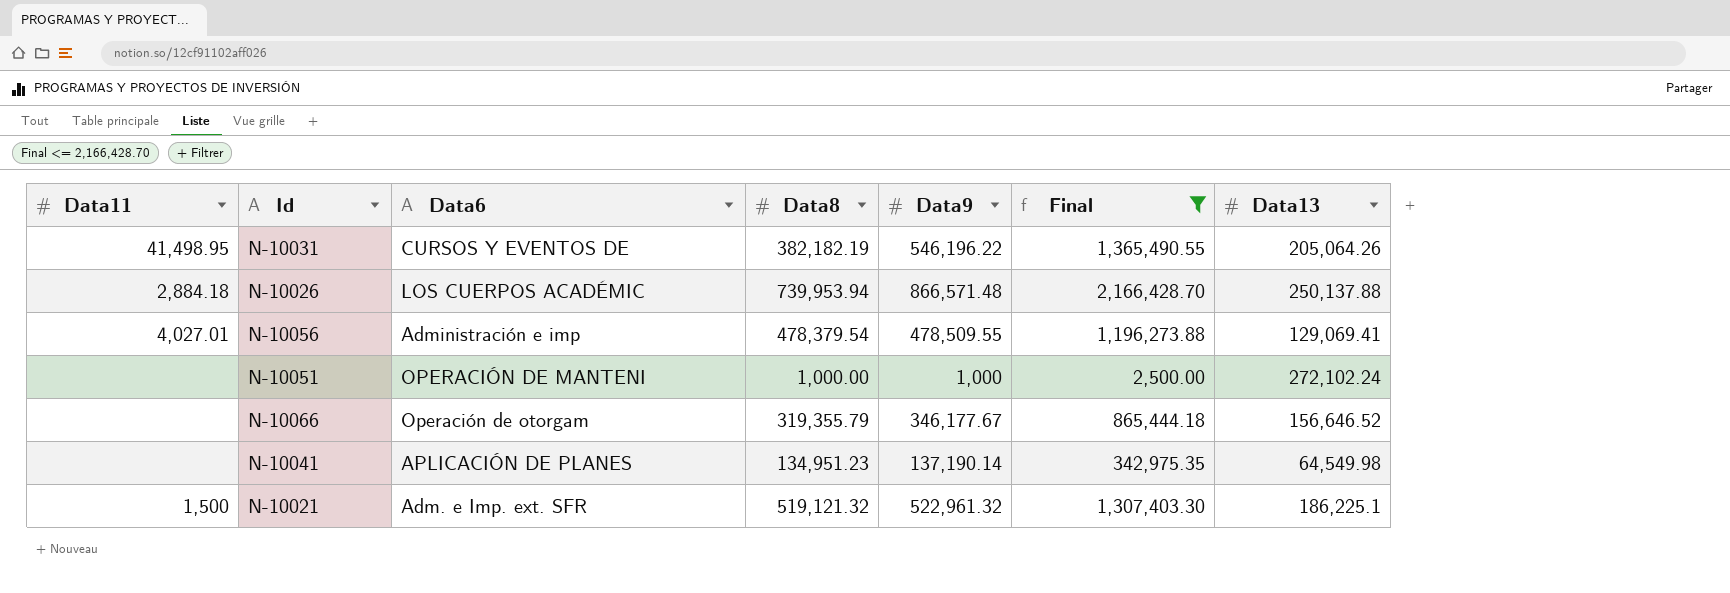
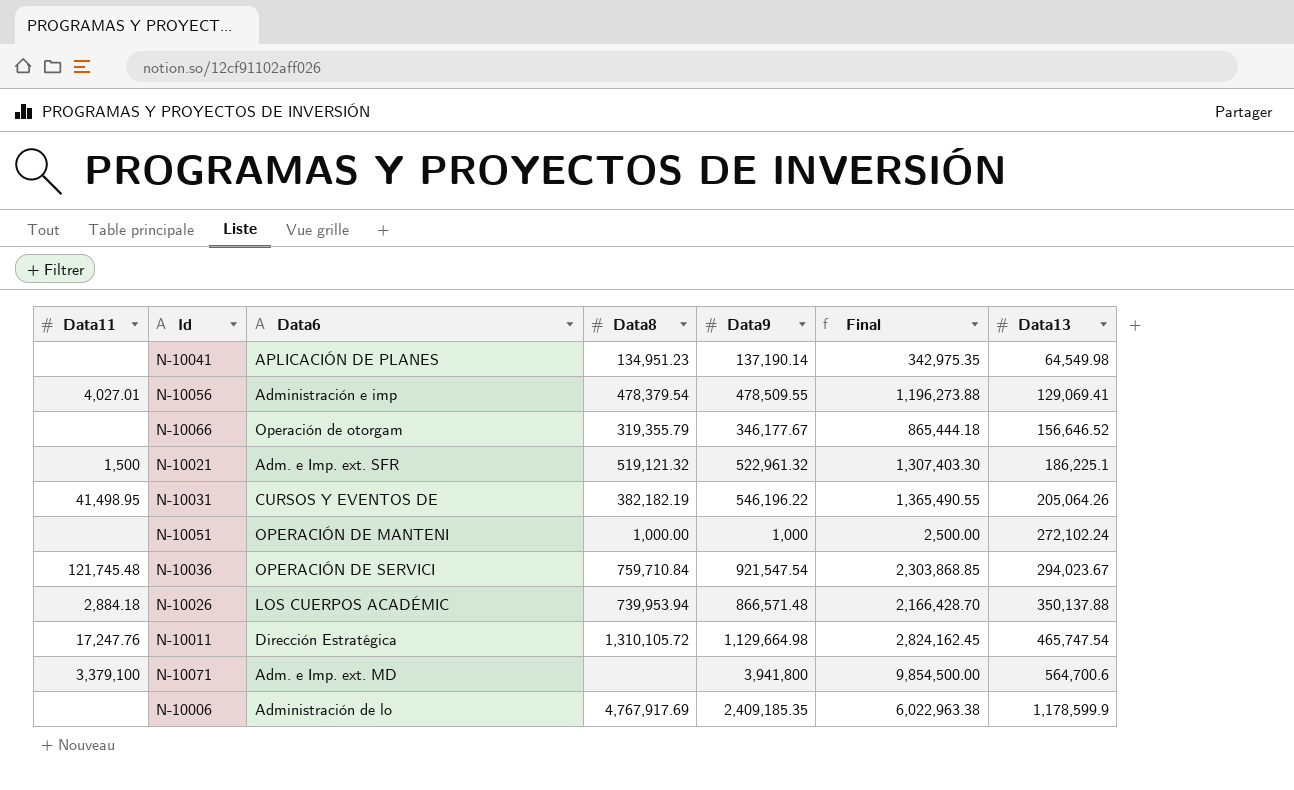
filter: Final <= 2,166,428.70 -> none
row order: none -> Data13 ascending
N-10026 | Data13: 250,137.88 -> 350,137.88

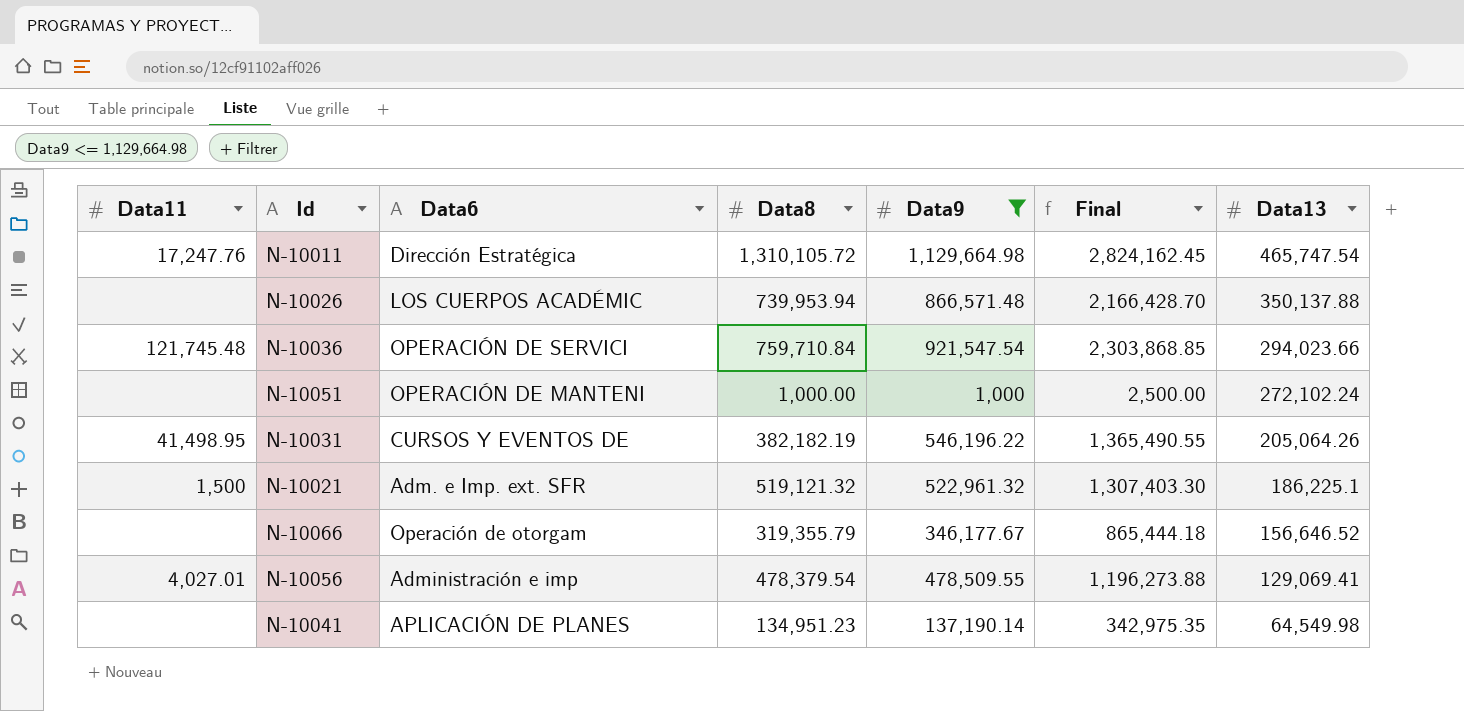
filter: none -> Data9 <= 1,129,664.98
row order: Data13 ascending -> Data13 descending
N-10026 | Data11: 2,884.18 -> none
N-10036 | Data13: 294,023.67 -> 294,023.66

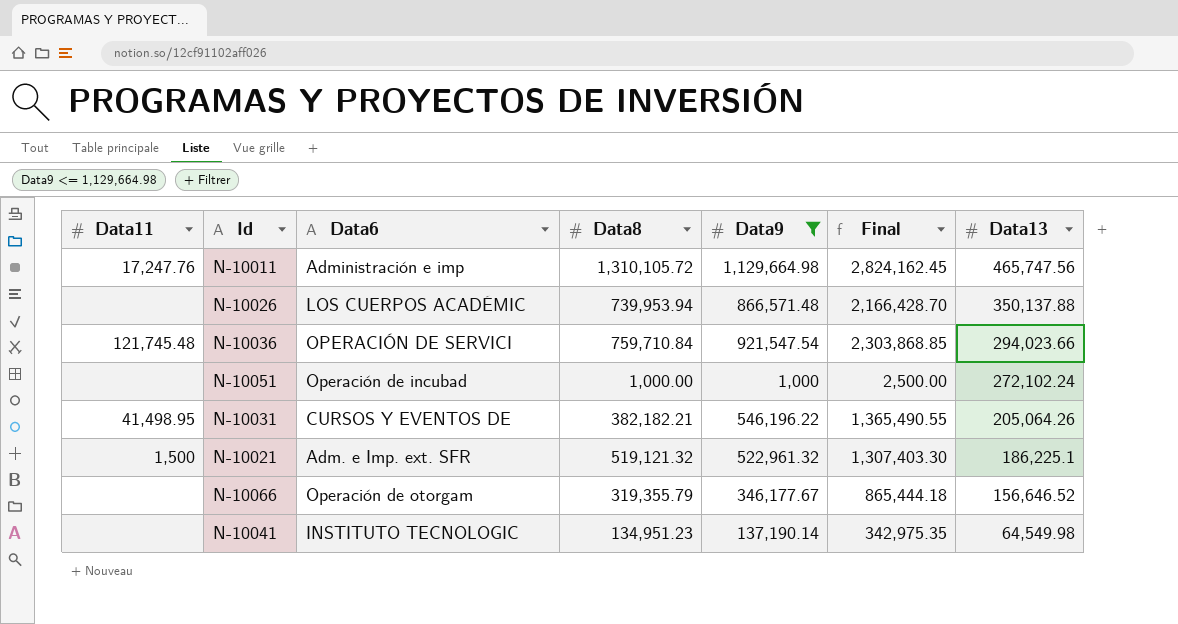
row N-10056: 4,027.01 | Administración e imp | 478,379.54 | 478,509.55 | 1,196,273.88 | 129,069.41 -> none
N-10011 | Data6: Dirección Estratégica -> Administración e imp
N-10011 | Data13: 465,747.54 -> 465,747.56
N-10051 | Data6: OPERACIÓN DE MANTENI -> Operación de incubad
N-10031 | Data8: 382,182.19 -> 382,182.21
N-10041 | Data6: APLICACIÓN DE PLANES -> INSTITUTO TECNOLOGIC

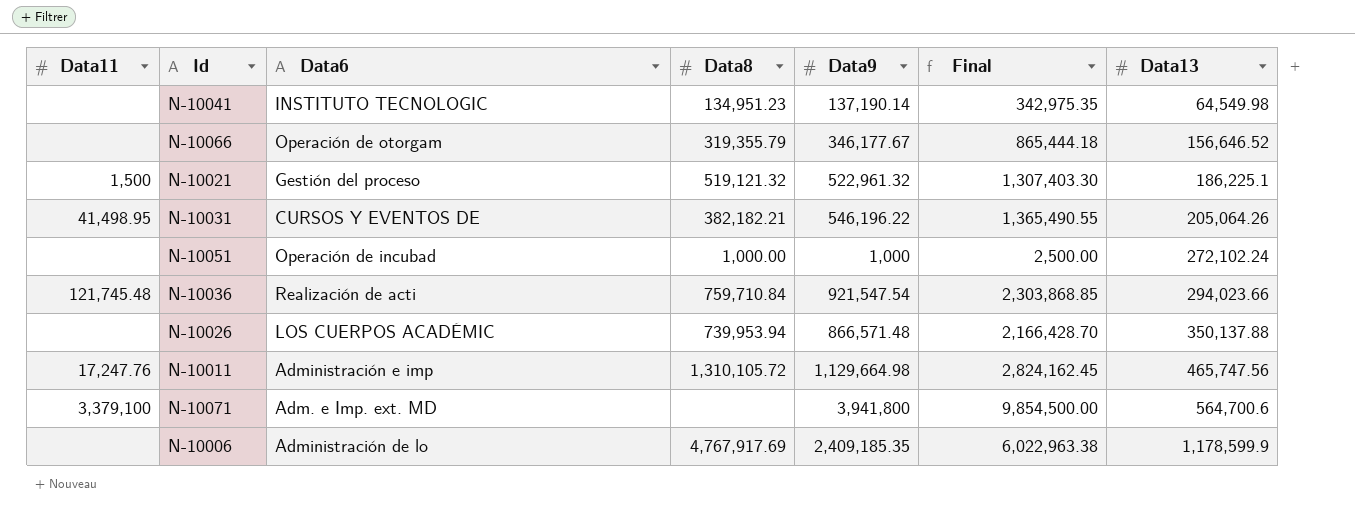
filter: Data9 <= 1,129,664.98 -> none
row order: Data13 descending -> Data13 ascending
N-10021 | Data6: Adm. e Imp. ext. SFR -> Gestión del proceso
N-10036 | Data6: OPERACIÓN DE SERVICI -> Realización de acti

